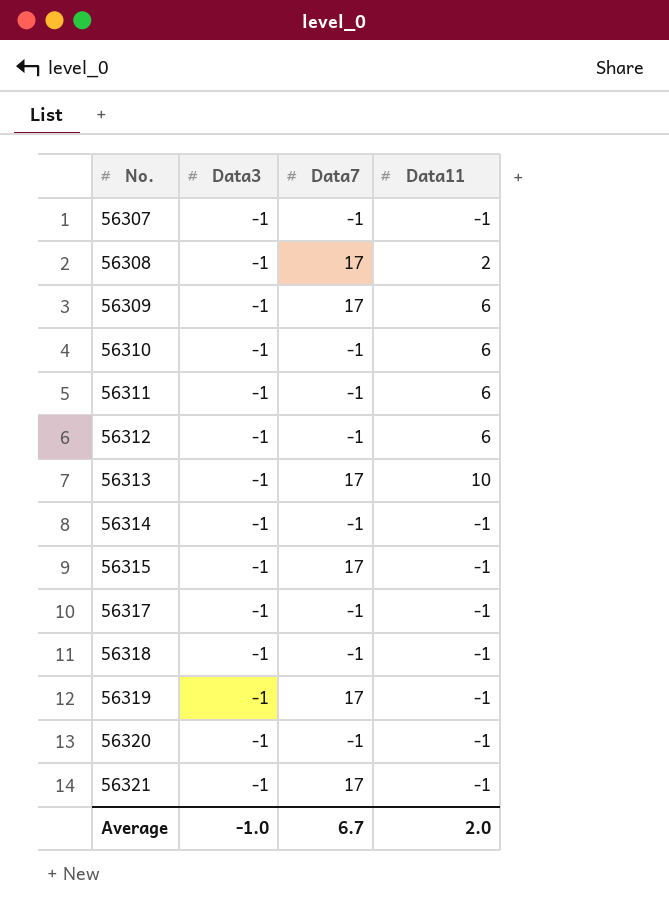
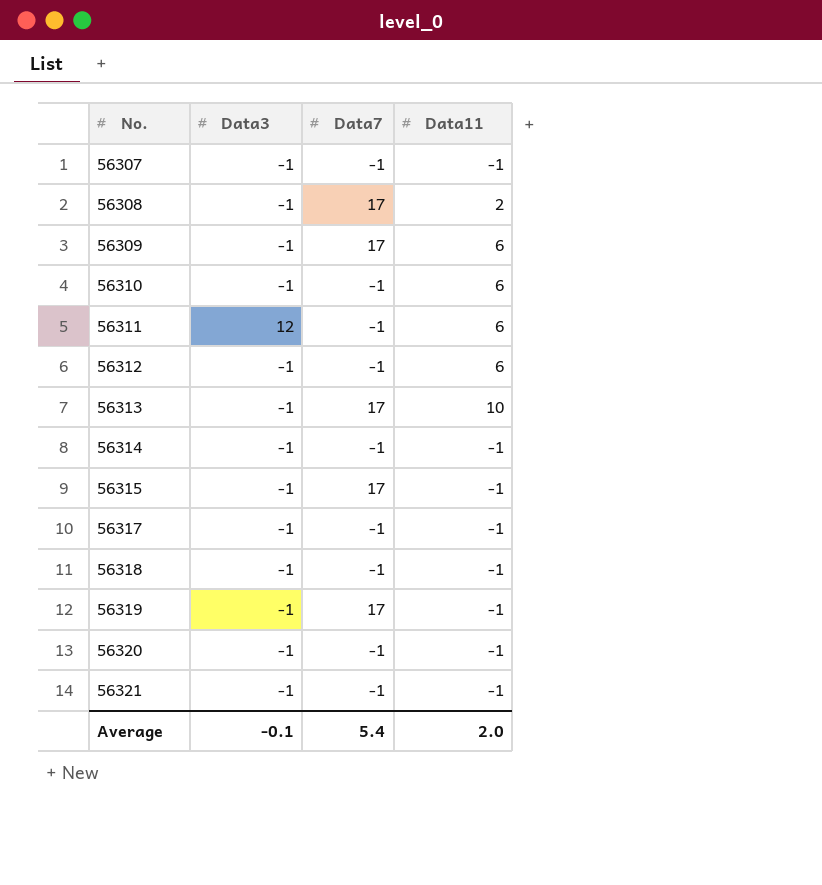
56311 | Data3: -1 -> 12
56321 | Data7: 17 -> -1
Average | Data3: -1.0 -> -0.1
Average | Data7: 6.7 -> 5.4

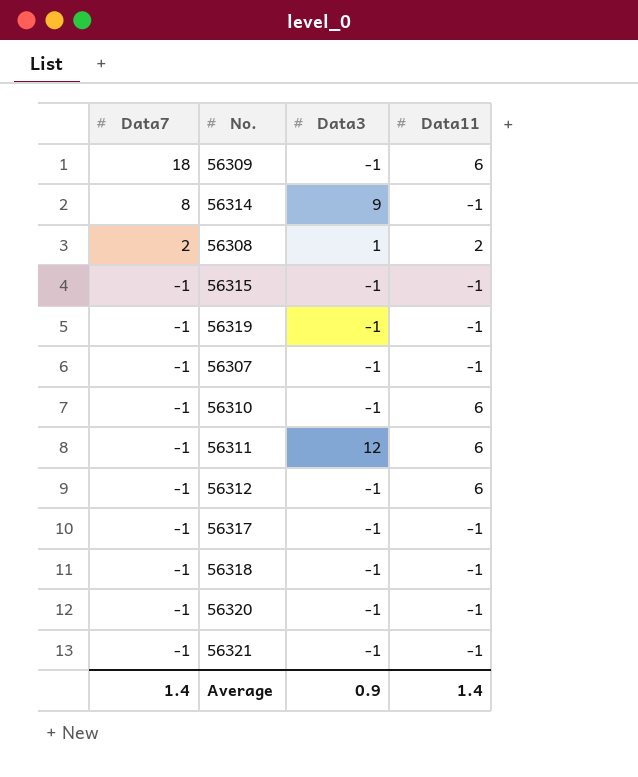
row order: No. ascending -> Data7 descending
column Data7 | position: 3 -> 1
row 56313: -1 | 17 | 10 -> none
56309 | Data7: 17 -> 18
56314 | Data7: -1 -> 8
56314 | Data3: -1 -> 9
56308 | Data7: 17 -> 2
56308 | Data3: -1 -> 1
56315 | Data7: 17 -> -1
56319 | Data7: 17 -> -1
Average | Data7: 5.4 -> 1.4
Average | Data3: -0.1 -> 0.9
Average | Data11: 2.0 -> 1.4

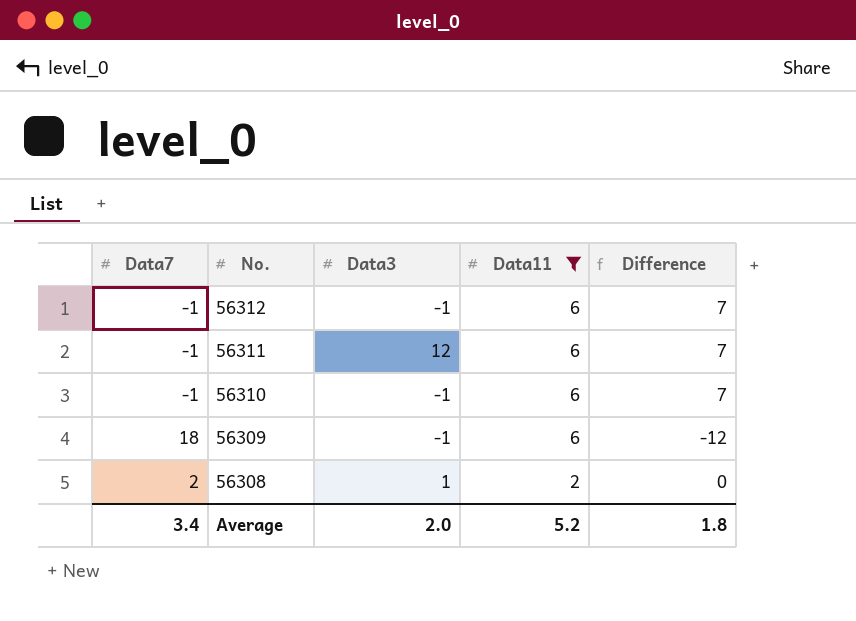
filter: none -> Data11 != -1
row order: Data7 descending -> No. descending
column Difference | formula: none -> [Data11] - [Data7]
Average | Data7: 1.4 -> 3.4
Average | Data3: 0.9 -> 2.0
Average | Data11: 1.4 -> 5.2

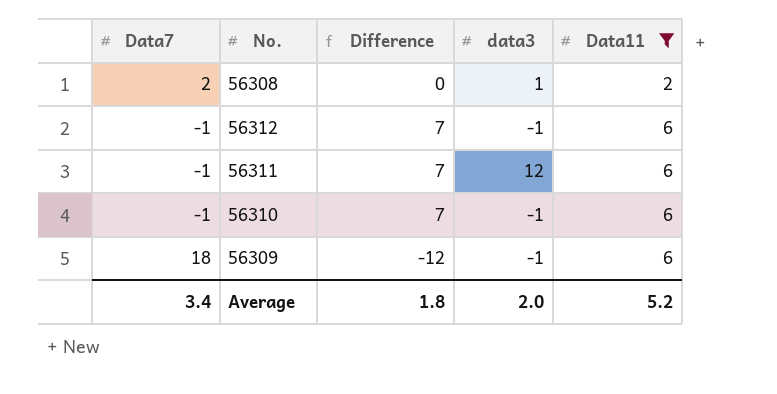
row order: No. descending -> Data11 ascending
column Difference | position: 5 -> 3
column name: Data3 -> data3

